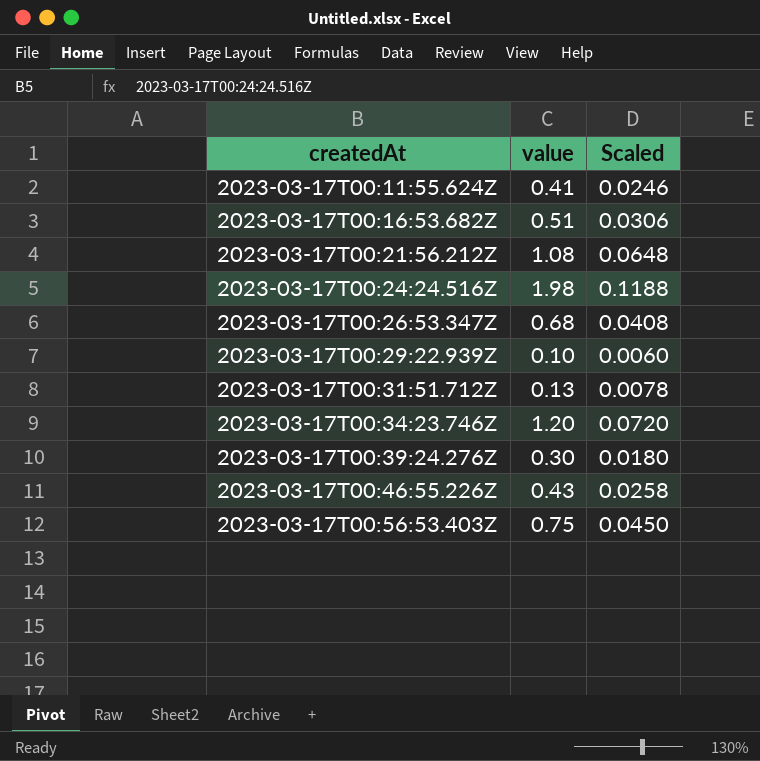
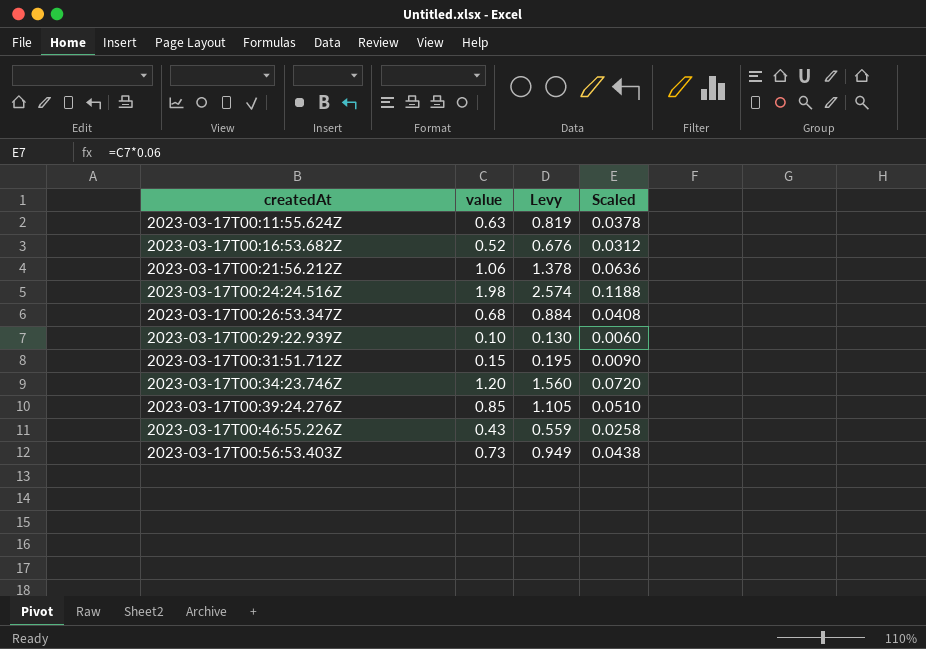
column Levy | formula: none -> [value] * 1.3
2023-03-17T00:11:55.624Z | value: 0.41 -> 0.63
2023-03-17T00:11:55.624Z | Scaled: 0.0246 -> 0.0378
2023-03-17T00:16:53.682Z | value: 0.51 -> 0.52
2023-03-17T00:16:53.682Z | Scaled: 0.0306 -> 0.0312
2023-03-17T00:21:56.212Z | value: 1.08 -> 1.06
2023-03-17T00:21:56.212Z | Scaled: 0.0648 -> 0.0636
2023-03-17T00:31:51.712Z | value: 0.13 -> 0.15
2023-03-17T00:31:51.712Z | Scaled: 0.0078 -> 0.0090
2023-03-17T00:39:24.276Z | value: 0.30 -> 0.85
2023-03-17T00:39:24.276Z | Scaled: 0.0180 -> 0.0510
2023-03-17T00:56:53.403Z | value: 0.75 -> 0.73
2023-03-17T00:56:53.403Z | Scaled: 0.0450 -> 0.0438

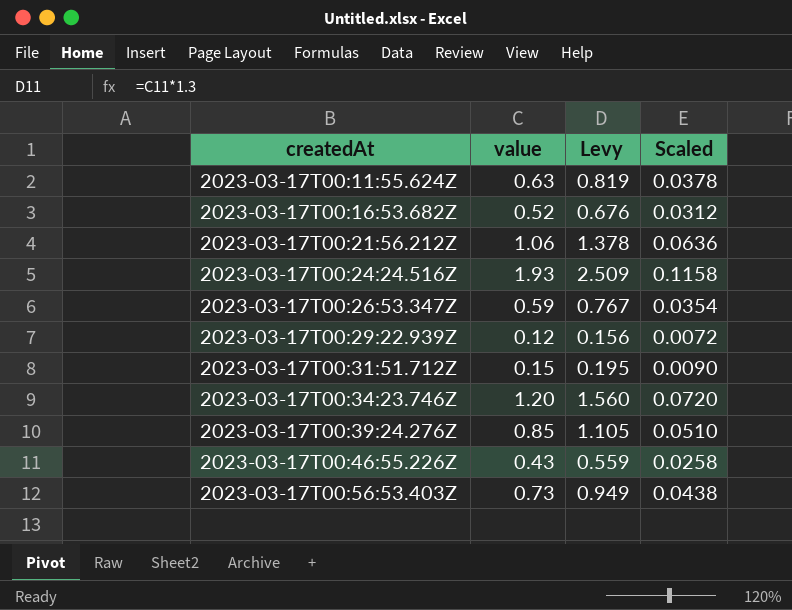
2023-03-17T00:24:24.516Z | value: 1.98 -> 1.93
2023-03-17T00:24:24.516Z | Levy: 2.574 -> 2.509
2023-03-17T00:24:24.516Z | Scaled: 0.1188 -> 0.1158
2023-03-17T00:26:53.347Z | value: 0.68 -> 0.59
2023-03-17T00:26:53.347Z | Levy: 0.884 -> 0.767
2023-03-17T00:26:53.347Z | Scaled: 0.0408 -> 0.0354
2023-03-17T00:29:22.939Z | value: 0.10 -> 0.12
2023-03-17T00:29:22.939Z | Levy: 0.130 -> 0.156
2023-03-17T00:29:22.939Z | Scaled: 0.0060 -> 0.0072

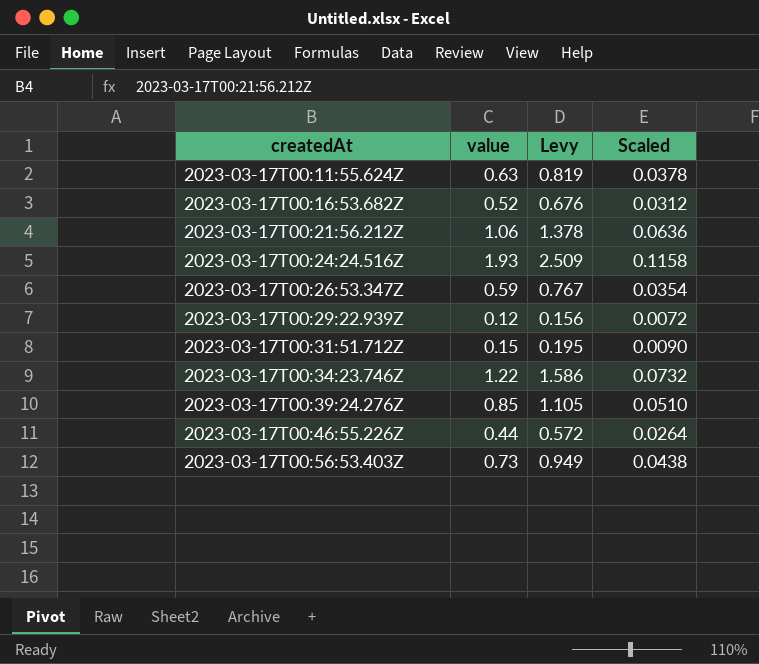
2023-03-17T00:34:23.746Z | value: 1.20 -> 1.22
2023-03-17T00:34:23.746Z | Levy: 1.560 -> 1.586
2023-03-17T00:34:23.746Z | Scaled: 0.0720 -> 0.0732
2023-03-17T00:46:55.226Z | value: 0.43 -> 0.44
2023-03-17T00:46:55.226Z | Levy: 0.559 -> 0.572
2023-03-17T00:46:55.226Z | Scaled: 0.0258 -> 0.0264

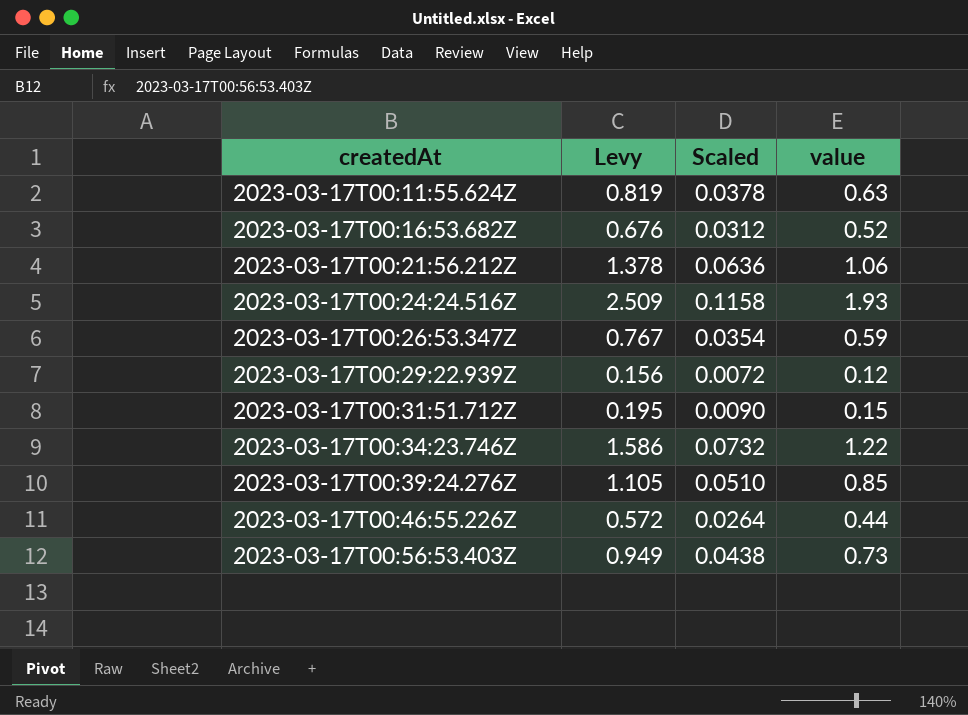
column value | position: 2 -> 4

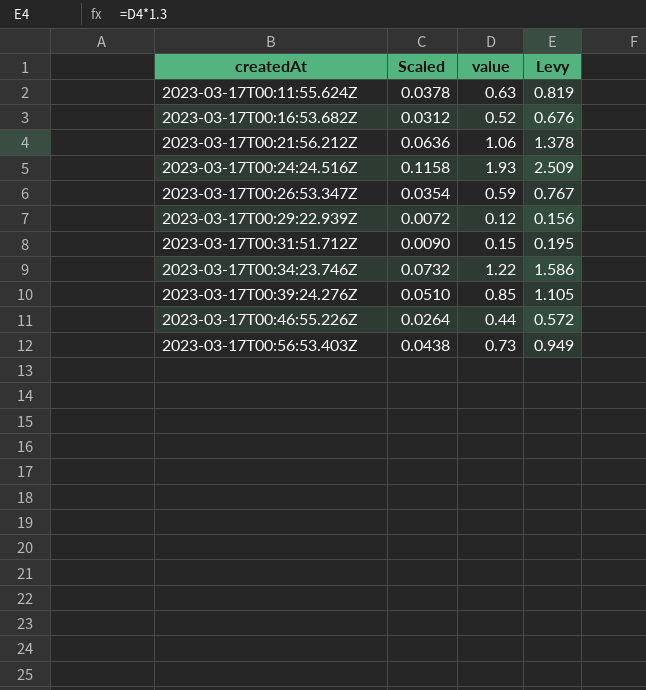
column Levy | position: 2 -> 4

